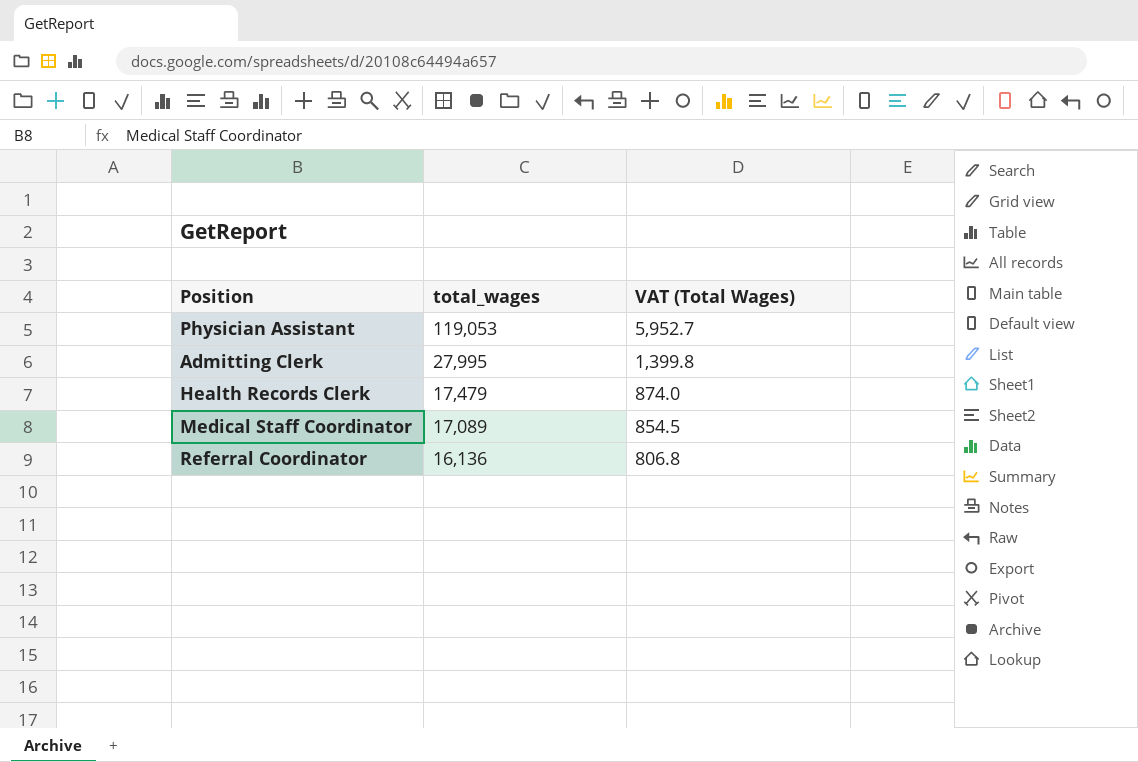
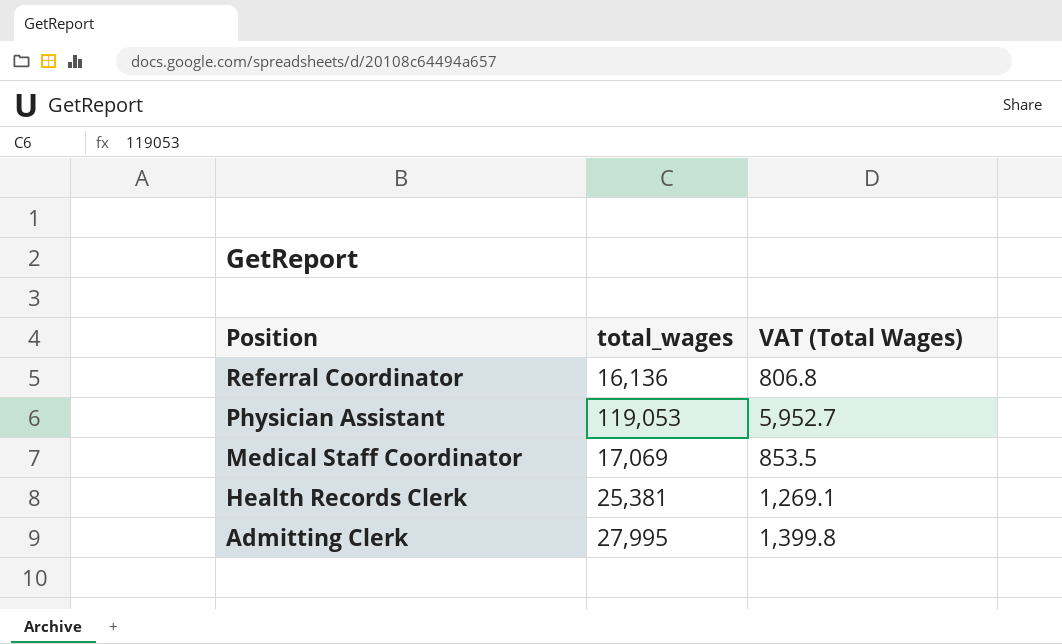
row order: total_wages descending -> Position descending
Medical Staff Coordinator | total_wages: 17,089 -> 17,069
Medical Staff Coordinator | VAT (Total Wages): 854.5 -> 853.5
Health Records Clerk | total_wages: 17,479 -> 25,381
Health Records Clerk | VAT (Total Wages): 874.0 -> 1,269.1

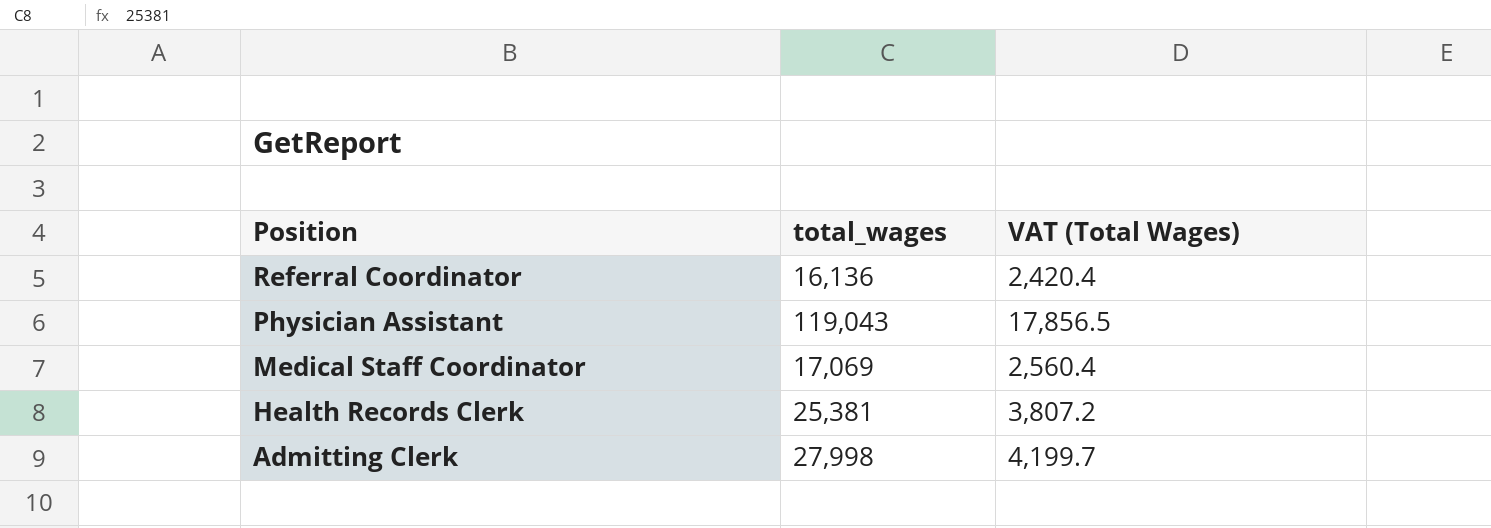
column VAT (Total Wages) | formula: [total_wages] * 0.05 -> [total_wages] * 0.15
Physician Assistant | total_wages: 119,053 -> 119,043
Admitting Clerk | total_wages: 27,995 -> 27,998

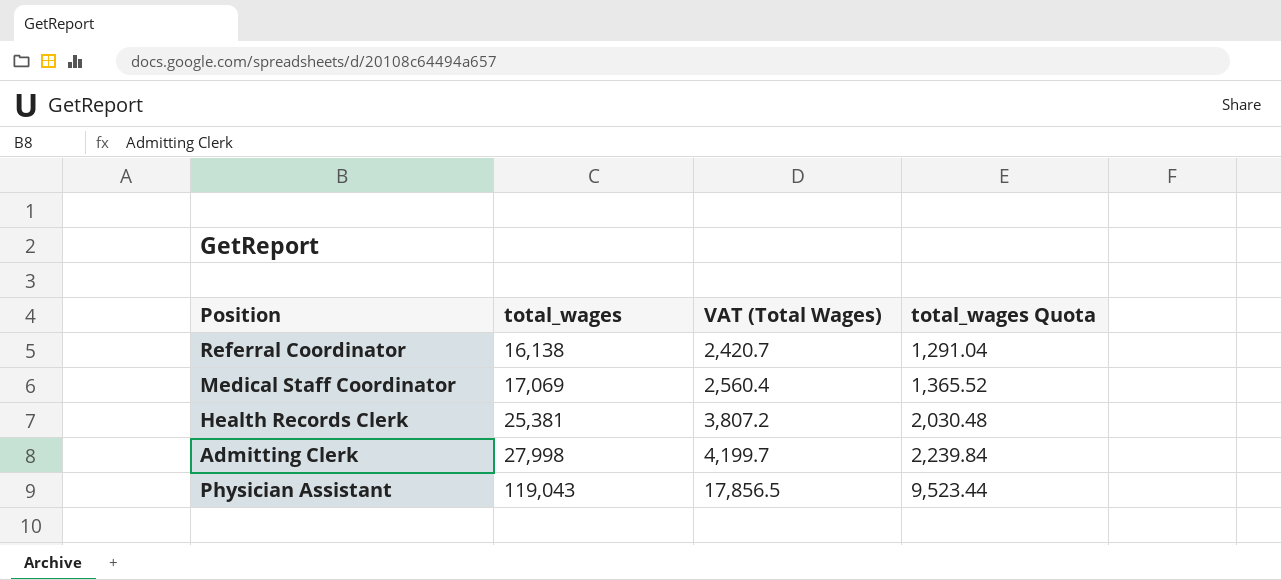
row order: Position descending -> total_wages ascending
column total_wages Quota | formula: none -> [total_wages] * 0.08
Referral Coordinator | total_wages: 16,136 -> 16,138
Referral Coordinator | VAT (Total Wages): 2,420.4 -> 2,420.7

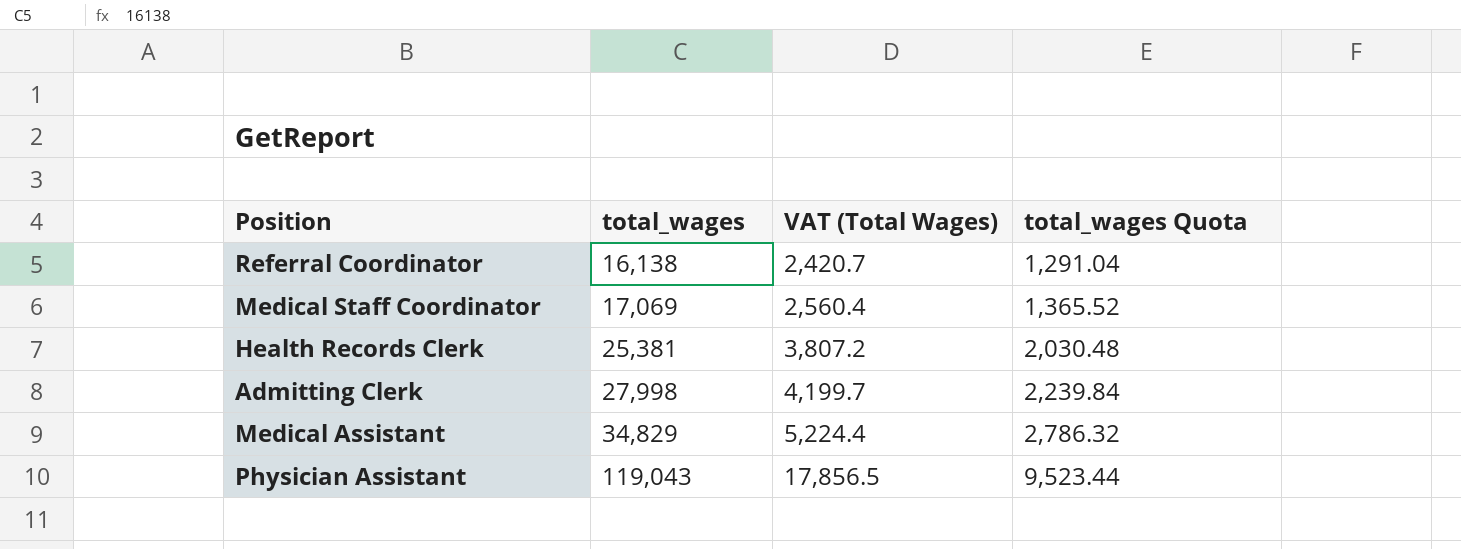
row Medical Assistant: none -> 34,829 | 5,224.4 | 2,786.32

